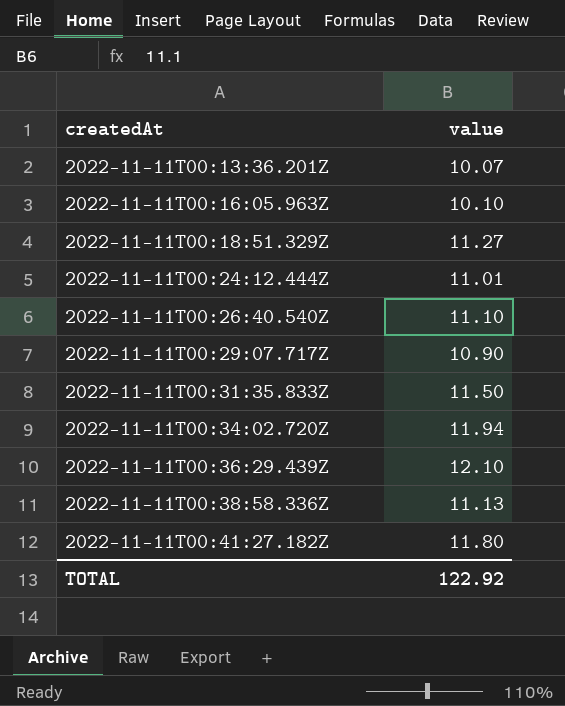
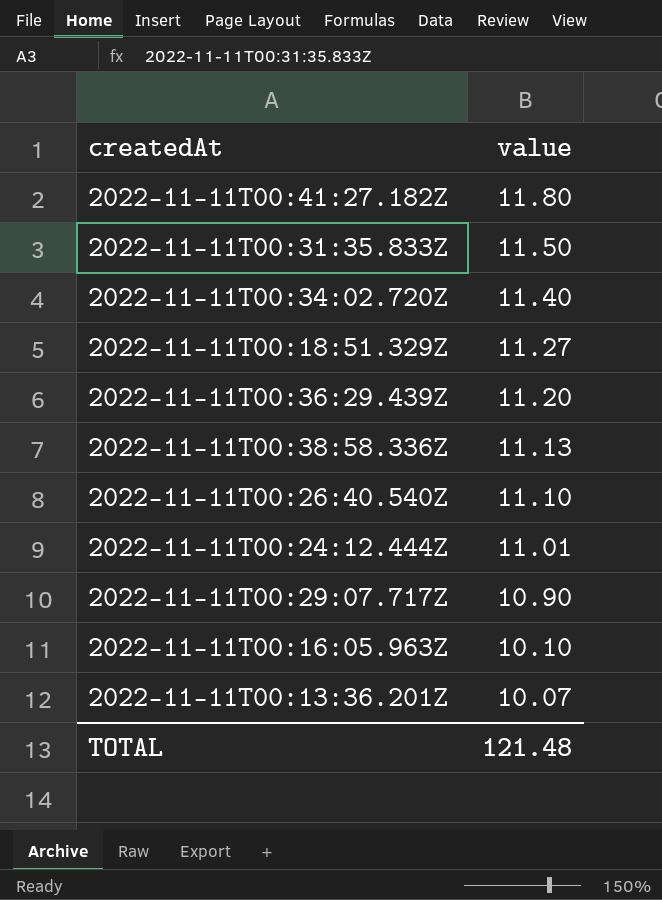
row order: createdAt ascending -> value descending
2022-11-11T00:34:02.720Z | value: 11.94 -> 11.40
2022-11-11T00:36:29.439Z | value: 12.10 -> 11.20
TOTAL | value: 122.92 -> 121.48

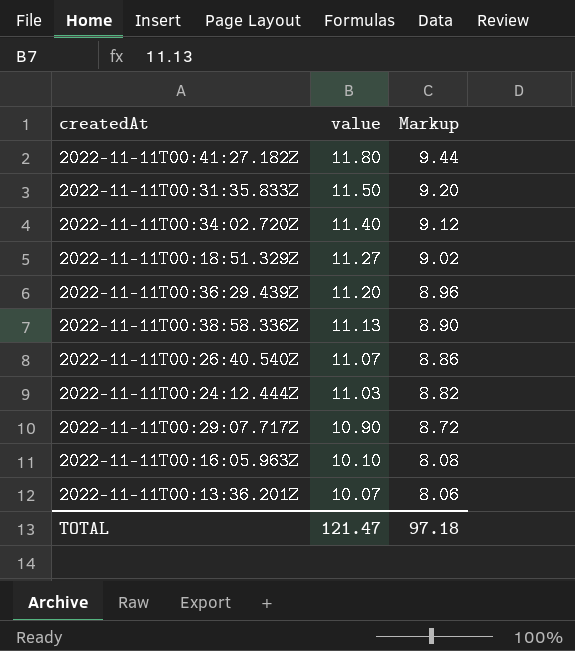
column Markup | formula: none -> [value] * 0.8
2022-11-11T00:26:40.540Z | value: 11.10 -> 11.07
2022-11-11T00:24:12.444Z | value: 11.01 -> 11.03
TOTAL | value: 121.48 -> 121.47

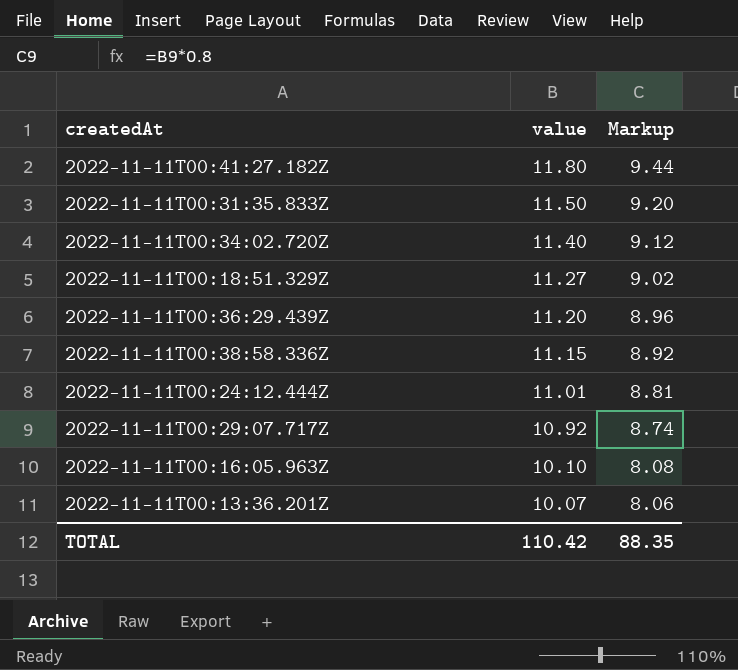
row 2022-11-11T00:26:40.540Z: 11.07 | 8.86 -> none
2022-11-11T00:38:58.336Z | value: 11.13 -> 11.15
2022-11-11T00:38:58.336Z | Markup: 8.90 -> 8.92
2022-11-11T00:24:12.444Z | value: 11.03 -> 11.01
2022-11-11T00:24:12.444Z | Markup: 8.82 -> 8.81
2022-11-11T00:29:07.717Z | value: 10.90 -> 10.92
2022-11-11T00:29:07.717Z | Markup: 8.72 -> 8.74
TOTAL | value: 121.47 -> 110.42
TOTAL | Markup: 97.18 -> 88.35

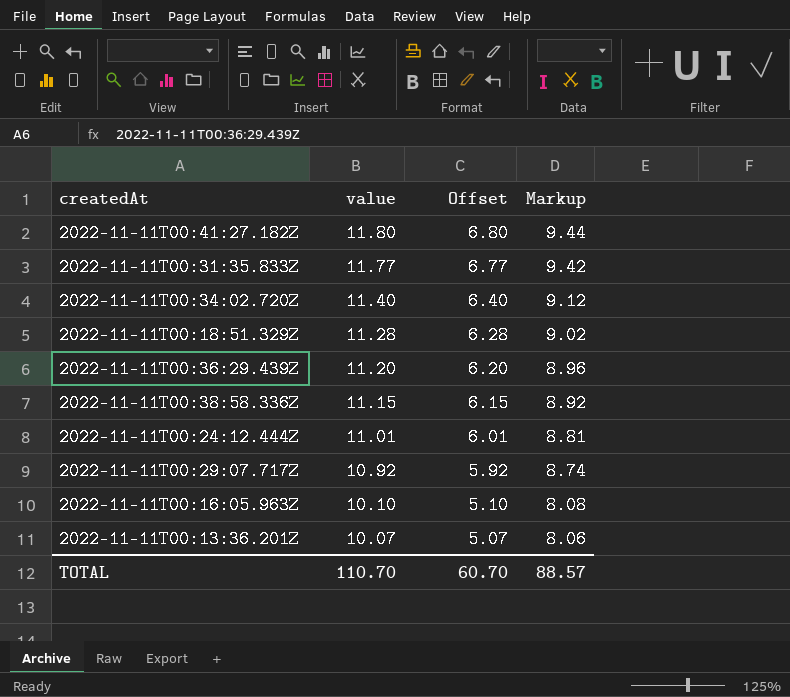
column Offset | formula: none -> [value] - 5
2022-11-11T00:31:35.833Z | value: 11.50 -> 11.77
2022-11-11T00:31:35.833Z | Markup: 9.20 -> 9.42
2022-11-11T00:18:51.329Z | value: 11.27 -> 11.28
TOTAL | value: 110.42 -> 110.70
TOTAL | Markup: 88.35 -> 88.57

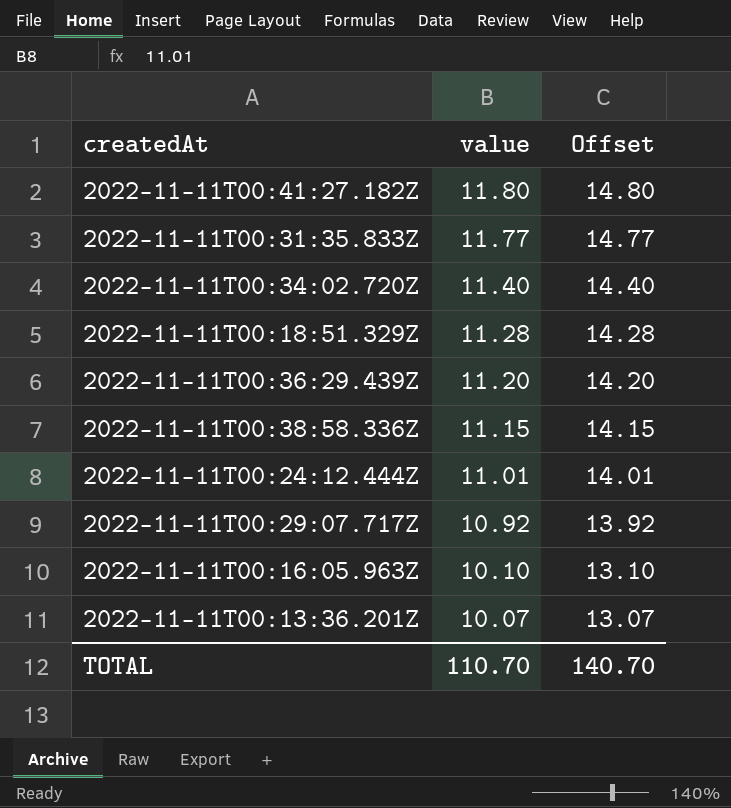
column Markup | formula: [value] * 0.8 -> none
column Offset | formula: [value] - 5 -> [value] + 3
TOTAL | Offset: 60.70 -> 140.70

